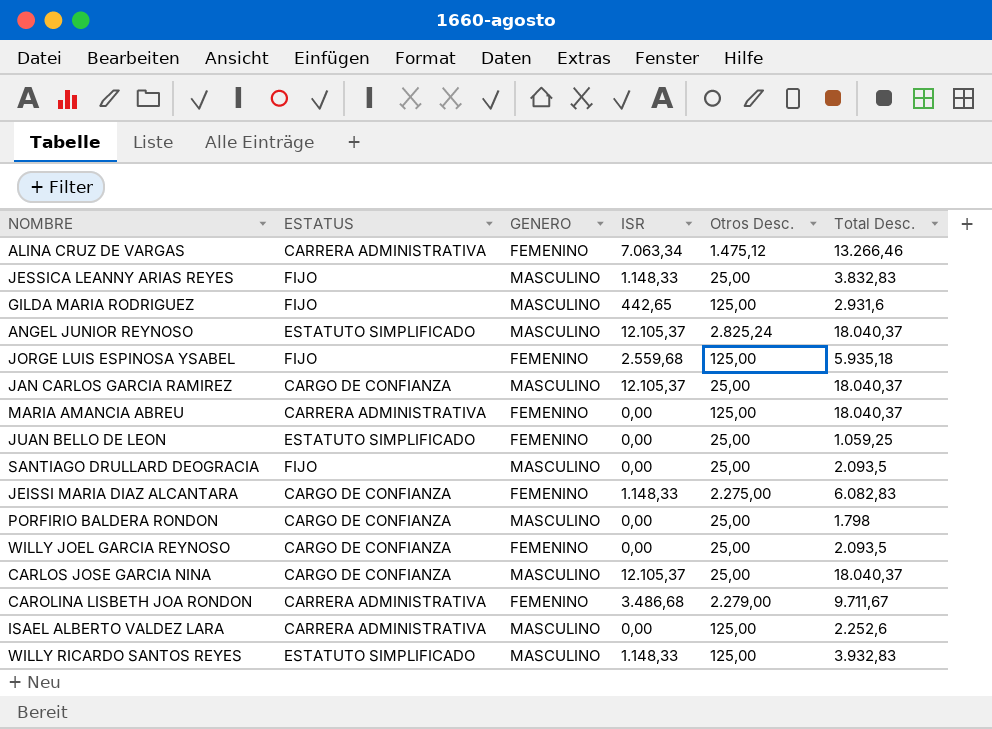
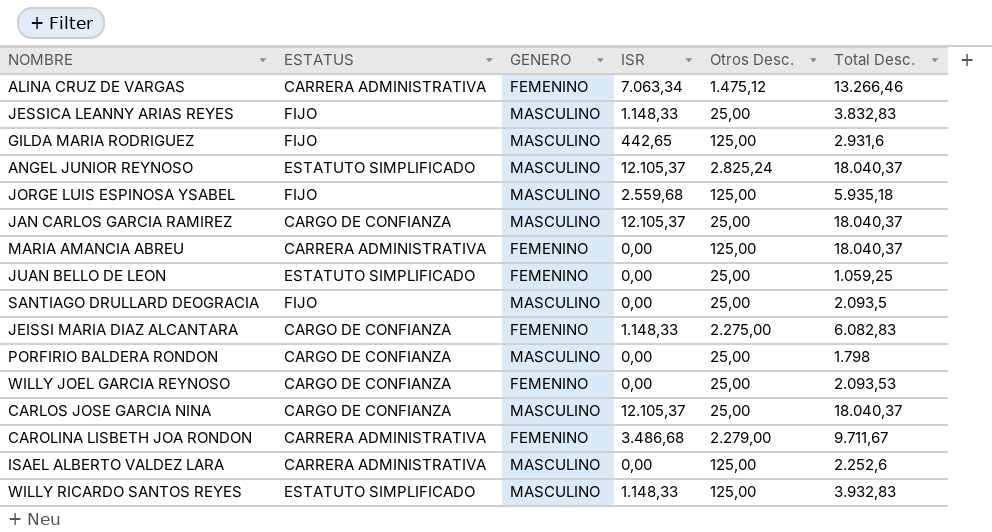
JORGE LUIS ESPINOSA YSABEL | GENERO: FEMENINO -> MASCULINO
WILLY JOEL GARCIA REYNOSO | Total Desc.: 2.093,5 -> 2.093,53

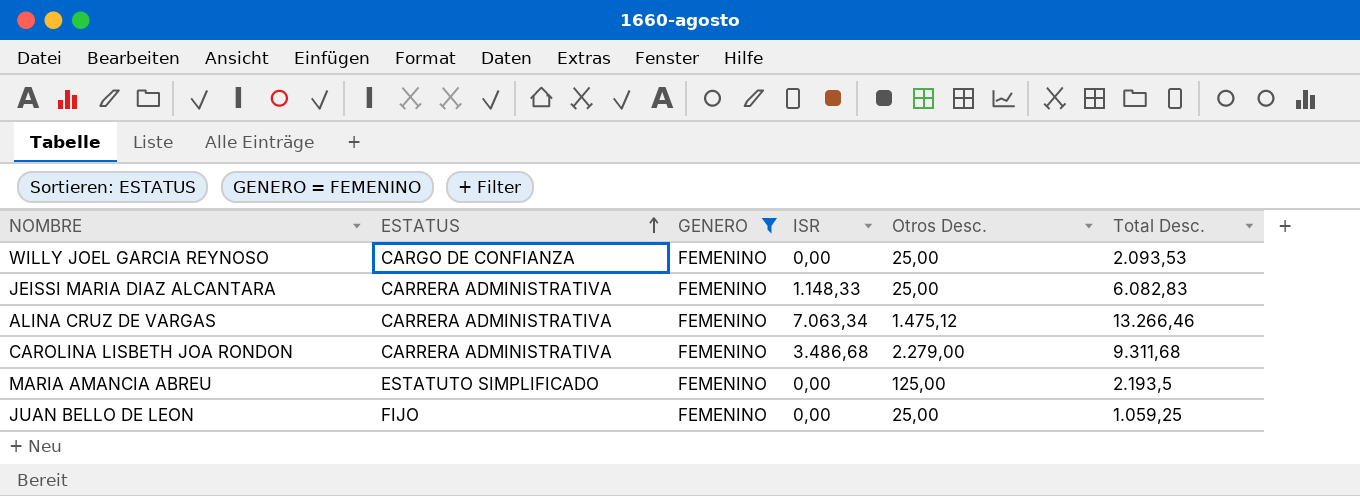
filter: none -> GENERO = FEMENINO
row order: none -> ESTATUS ascending
JEISSI MARIA DIAZ ALCANTARA | ESTATUS: CARGO DE CONFIANZA -> CARRERA ADMINISTRATIVA
JEISSI MARIA DIAZ ALCANTARA | Otros Desc.: 2.275,00 -> 25,00
CAROLINA LISBETH JOA RONDON | Total Desc.: 9.711,67 -> 9.311,68
MARIA AMANCIA ABREU | ESTATUS: CARRERA ADMINISTRATIVA -> ESTATUTO SIMPLIFICADO
MARIA AMANCIA ABREU | Total Desc.: 18.040,37 -> 2.193,5
JUAN BELLO DE LEON | ESTATUS: ESTATUTO SIMPLIFICADO -> FIJO

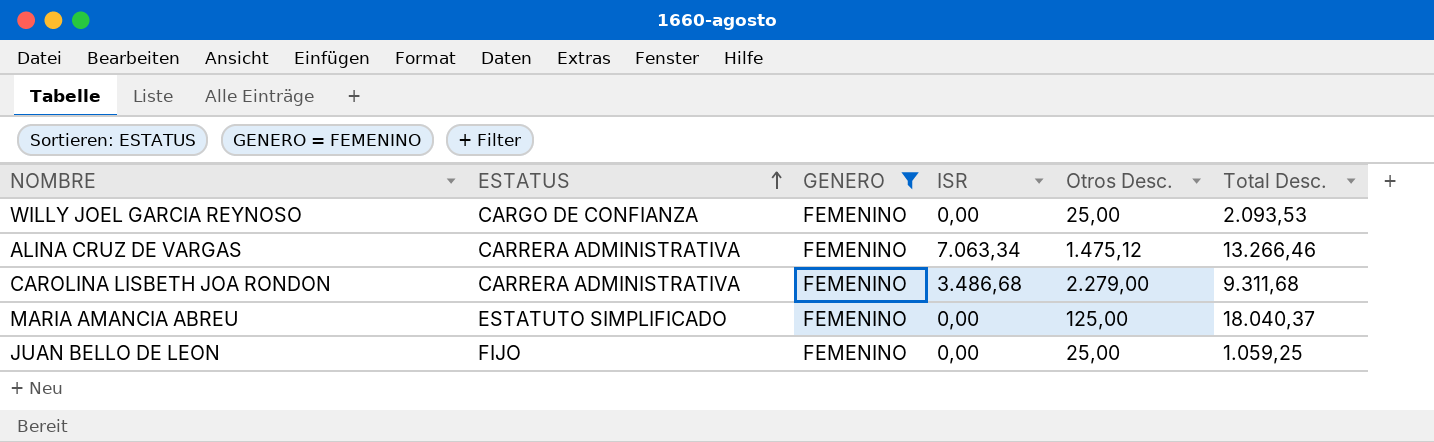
row JEISSI MARIA DIAZ ALCANTARA: CARRERA ADMINISTRATIVA | FEMENINO | 1.148,33 | 25,00 | 6.082,83 -> none
MARIA AMANCIA ABREU | Total Desc.: 2.193,5 -> 18.040,37

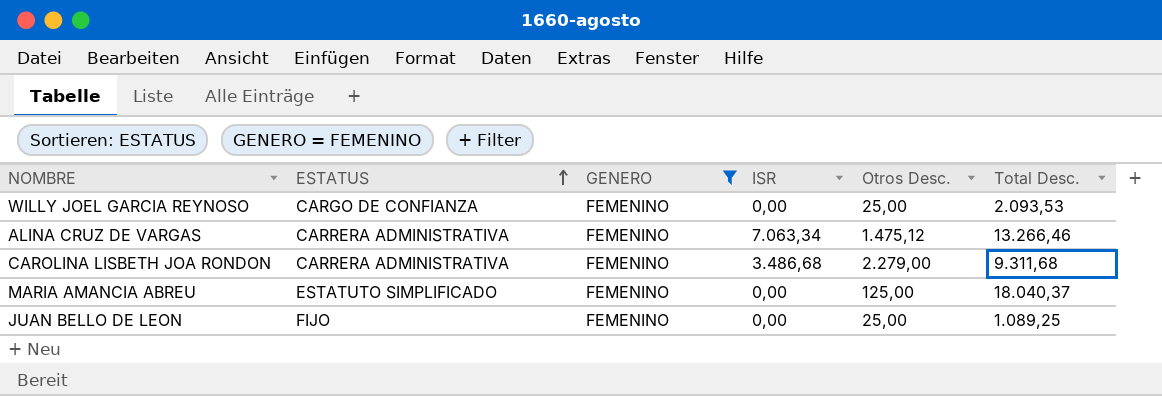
JUAN BELLO DE LEON | Total Desc.: 1.059,25 -> 1.089,25

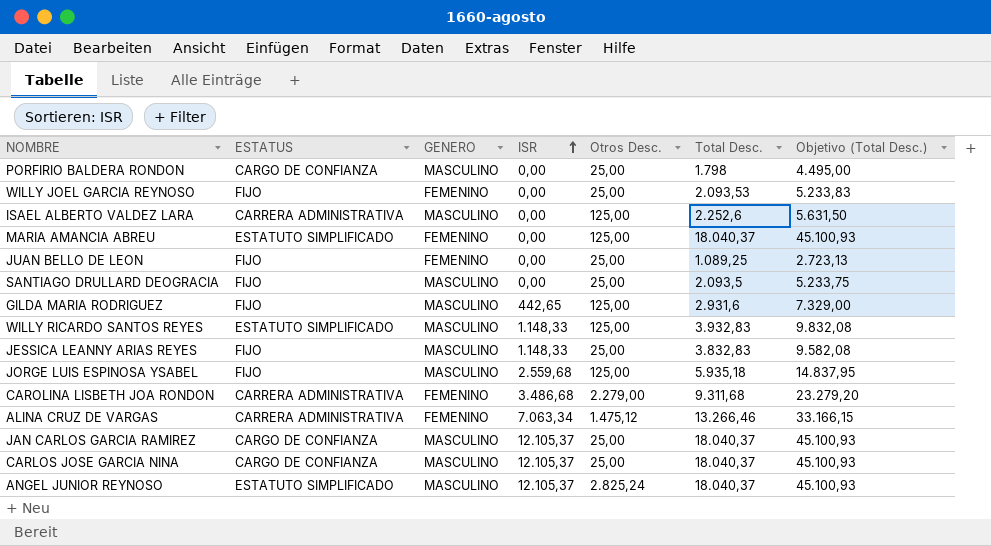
filter: GENERO = FEMENINO -> none
row order: ESTATUS ascending -> ISR ascending
column Objetivo (Total Desc.) | formula: none -> [Total Desc.] * 2,5
WILLY JOEL GARCIA REYNOSO | ESTATUS: CARGO DE CONFIANZA -> FIJO

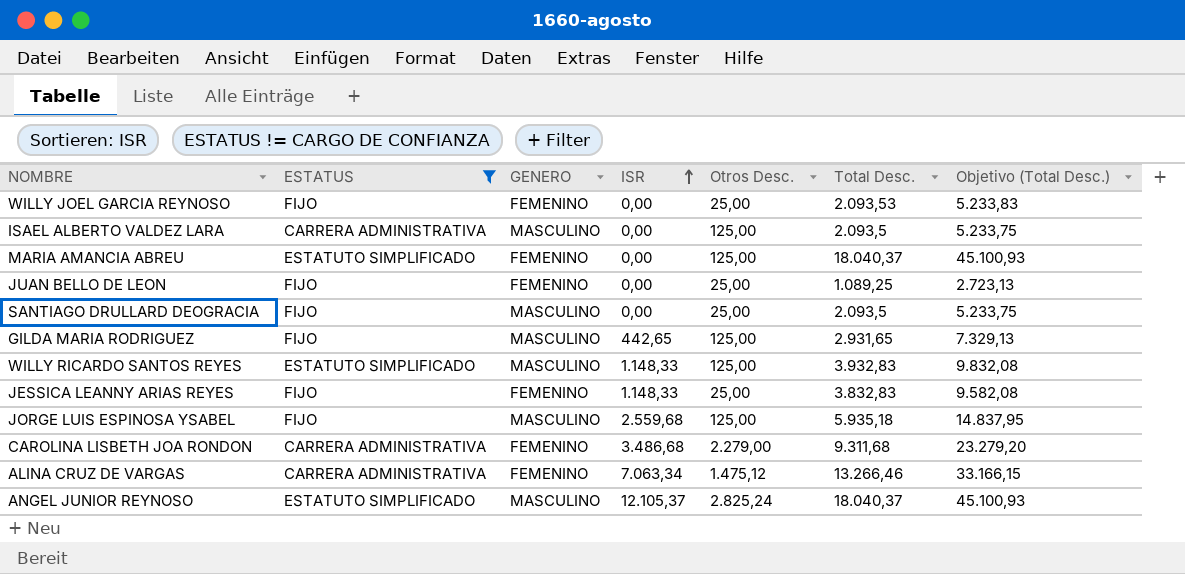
filter: none -> ESTATUS != CARGO DE CONFIANZA
ISAEL ALBERTO VALDEZ LARA | Total Desc.: 2.252,6 -> 2.093,5
ISAEL ALBERTO VALDEZ LARA | Objetivo (Total Desc.): 5.631,50 -> 5.233,75
GILDA MARIA RODRIGUEZ | Total Desc.: 2.931,6 -> 2.931,65
GILDA MARIA RODRIGUEZ | Objetivo (Total Desc.): 7.329,00 -> 7.329,13
JESSICA LEANNY ARIAS REYES | GENERO: MASCULINO -> FEMENINO

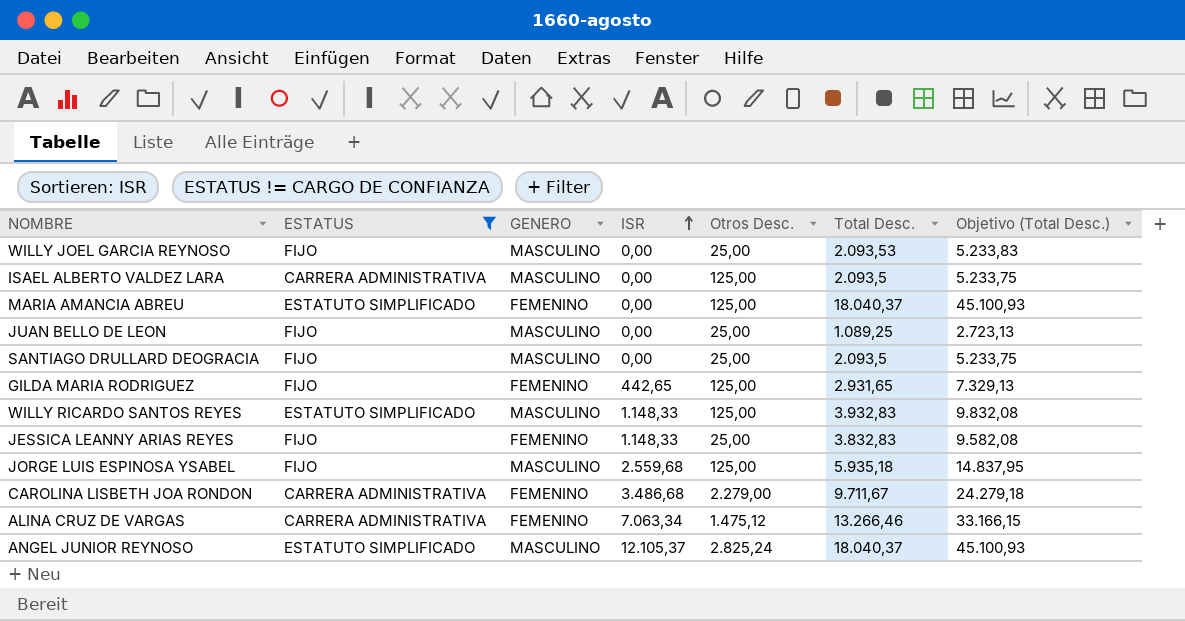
WILLY JOEL GARCIA REYNOSO | GENERO: FEMENINO -> MASCULINO
JUAN BELLO DE LEON | GENERO: FEMENINO -> MASCULINO
GILDA MARIA RODRIGUEZ | GENERO: MASCULINO -> FEMENINO
CAROLINA LISBETH JOA RONDON | Total Desc.: 9.311,68 -> 9.711,67
CAROLINA LISBETH JOA RONDON | Objetivo (Total Desc.): 23.279,20 -> 24.279,18

